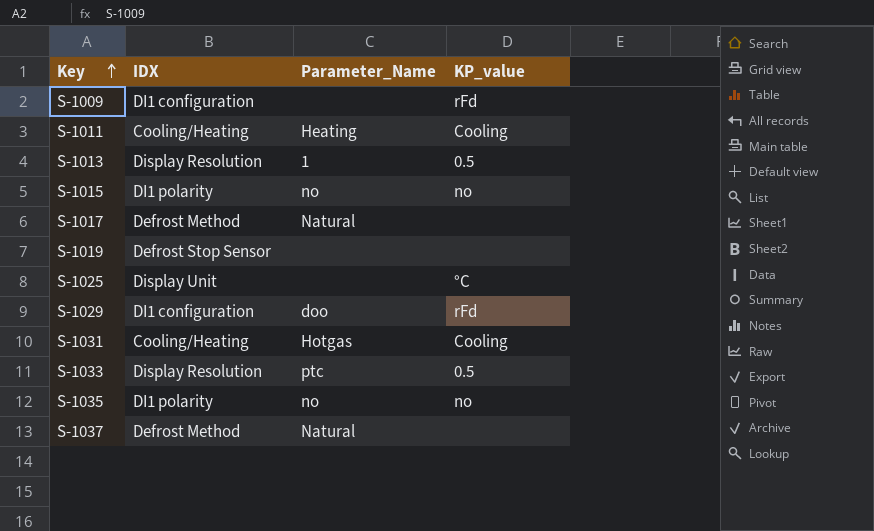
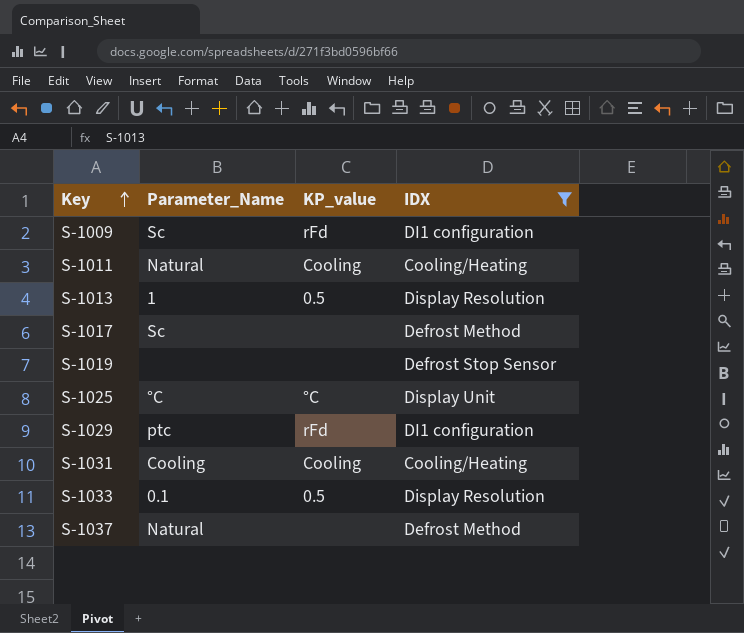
filter: none -> IDX != DI1 polarity
column IDX | position: 2 -> 4
S-1009 | Parameter_Name: none -> Sc
S-1011 | Parameter_Name: Heating -> Natural
S-1017 | Parameter_Name: Natural -> Sc
S-1025 | Parameter_Name: none -> °C
S-1029 | Parameter_Name: doo -> ptc
S-1031 | Parameter_Name: Hotgas -> Cooling
S-1033 | Parameter_Name: ptc -> 0.1

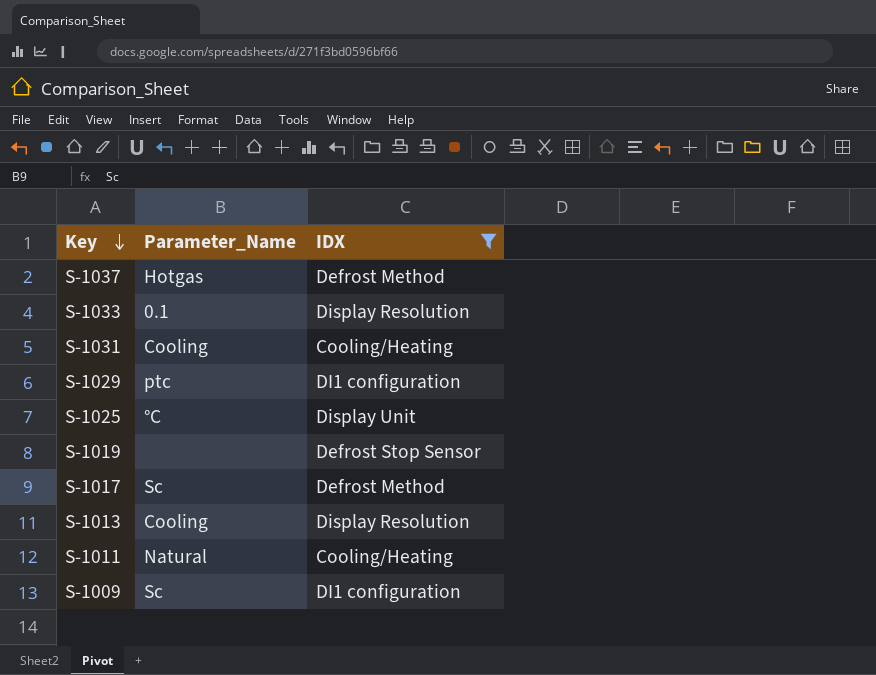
row order: Key ascending -> Key descending
column KP_value | position: 3 -> none
S-1037 | Parameter_Name: Natural -> Hotgas
S-1013 | Parameter_Name: 1 -> Cooling

